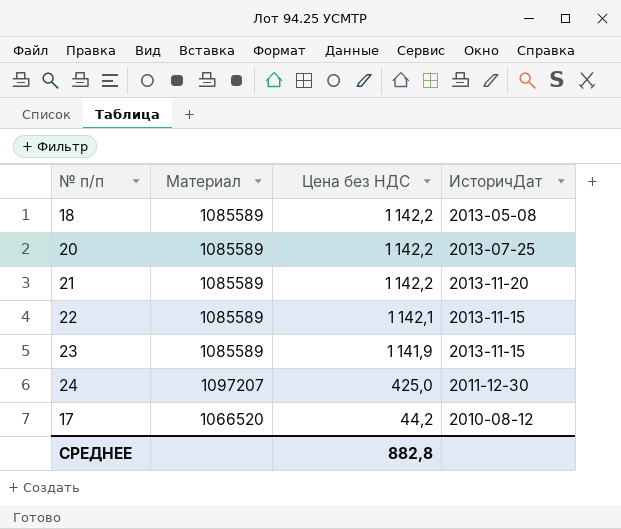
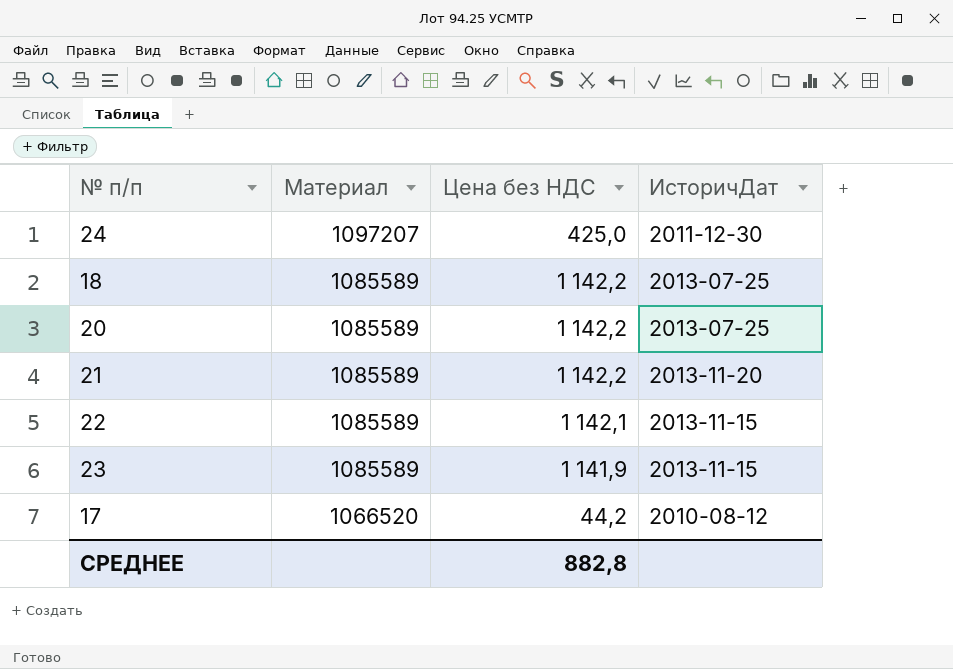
row order: Цена без НДС descending -> Материал descending
18 | ИсторичДат: 2013-05-08 -> 2013-07-25

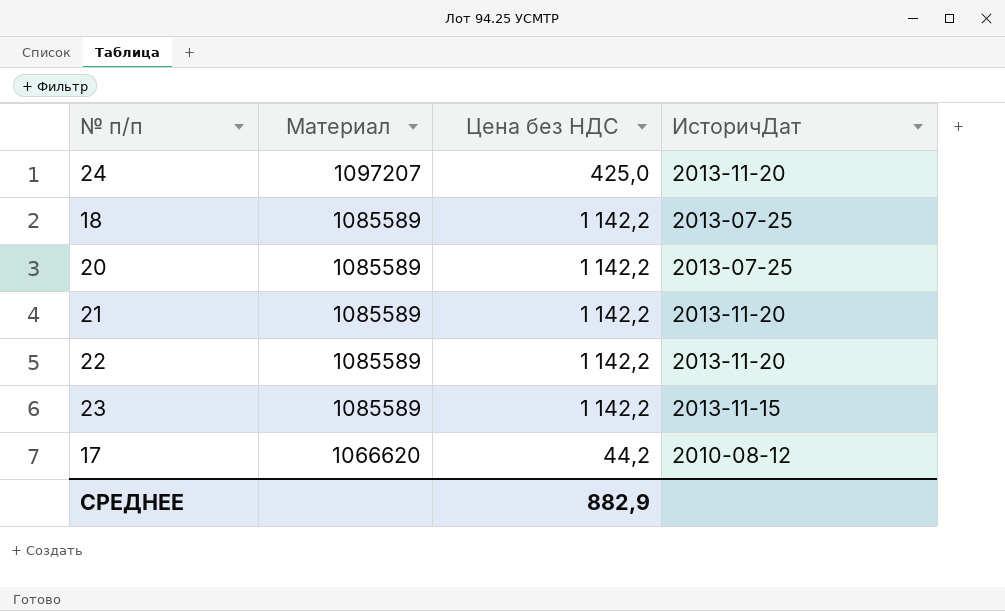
24 | ИсторичДат: 2011-12-30 -> 2013-11-20
22 | Цена без НДС: 1 142,1 -> 1 142,2
22 | ИсторичДат: 2013-11-15 -> 2013-11-20
23 | Цена без НДС: 1 141,9 -> 1 142,2
17 | Материал: 1066520 -> 1066620
СРЕДНЕЕ | Цена без НДС: 882,8 -> 882,9

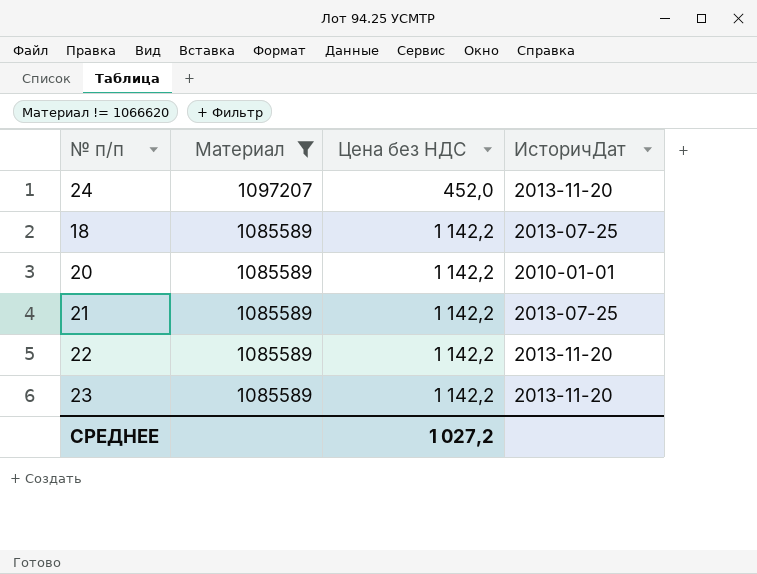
filter: none -> Материал != 1066620
24 | Цена без НДС: 425,0 -> 452,0
20 | ИсторичДат: 2013-07-25 -> 2010-01-01
21 | ИсторичДат: 2013-11-20 -> 2013-07-25
23 | ИсторичДат: 2013-11-15 -> 2013-11-20
СРЕДНЕЕ | Цена без НДС: 882,9 -> 1 027,2

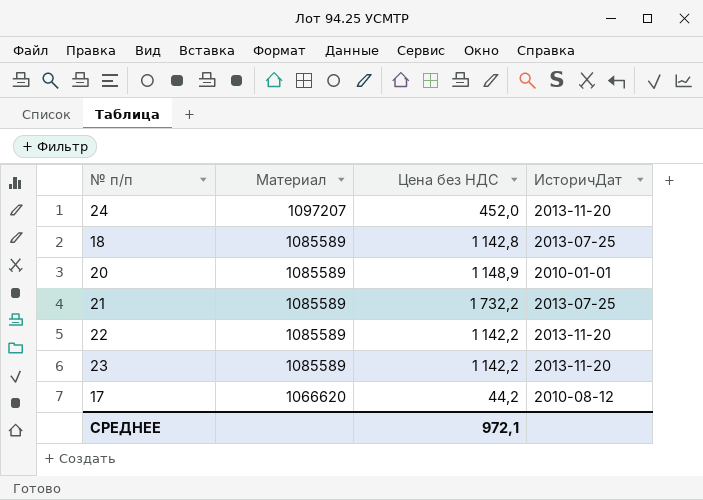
filter: Материал != 1066620 -> none
18 | Цена без НДС: 1 142,2 -> 1 142,8
20 | Цена без НДС: 1 142,2 -> 1 148,9
21 | Цена без НДС: 1 142,2 -> 1 732,2
СРЕДНЕЕ | Цена без НДС: 1 027,2 -> 972,1

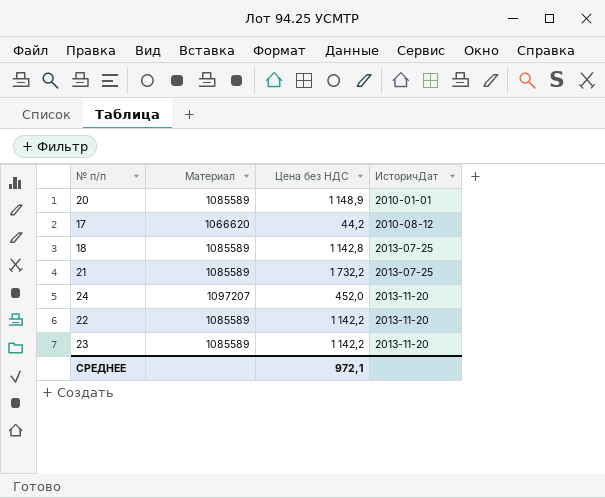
row order: Материал descending -> ИсторичДат ascending

